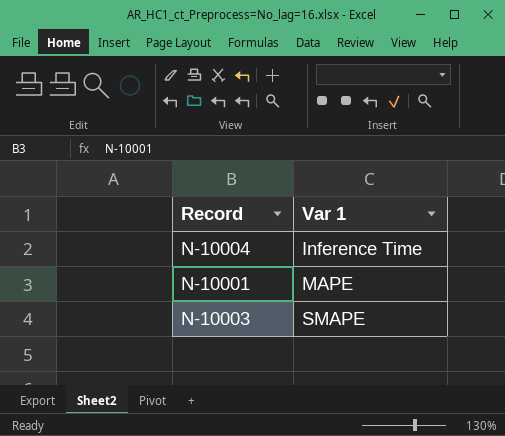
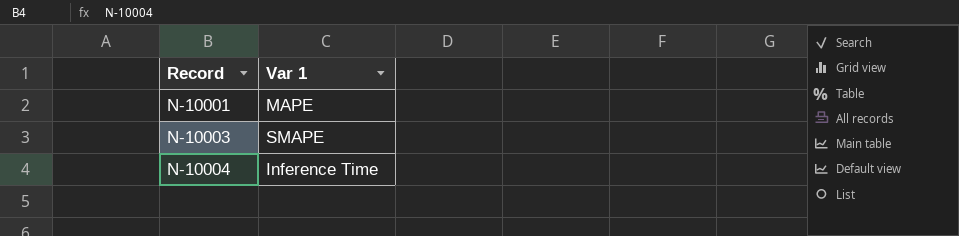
row order: Var 1 ascending -> Record ascending

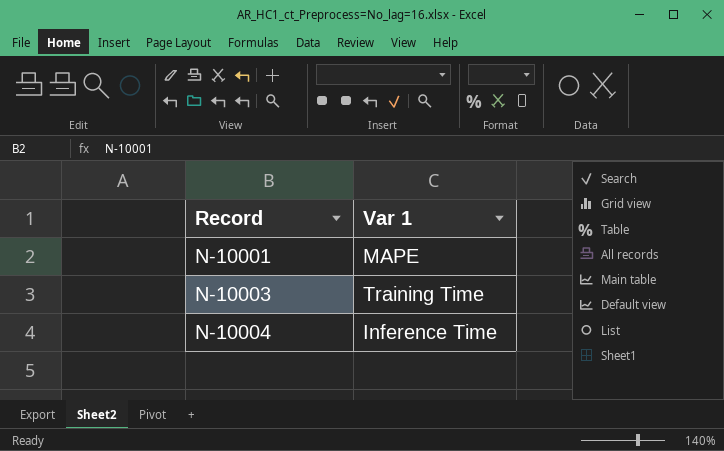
N-10003 | Var 1: SMAPE -> Training Time

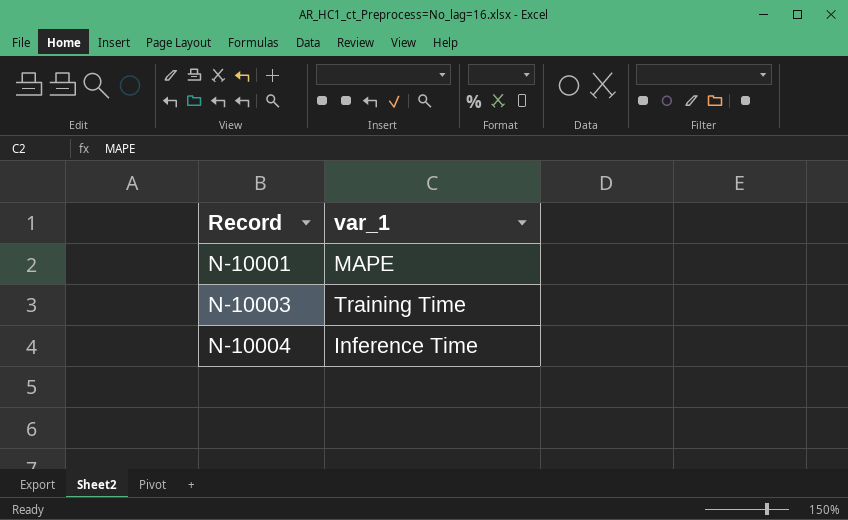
column name: Var 1 -> var_1

